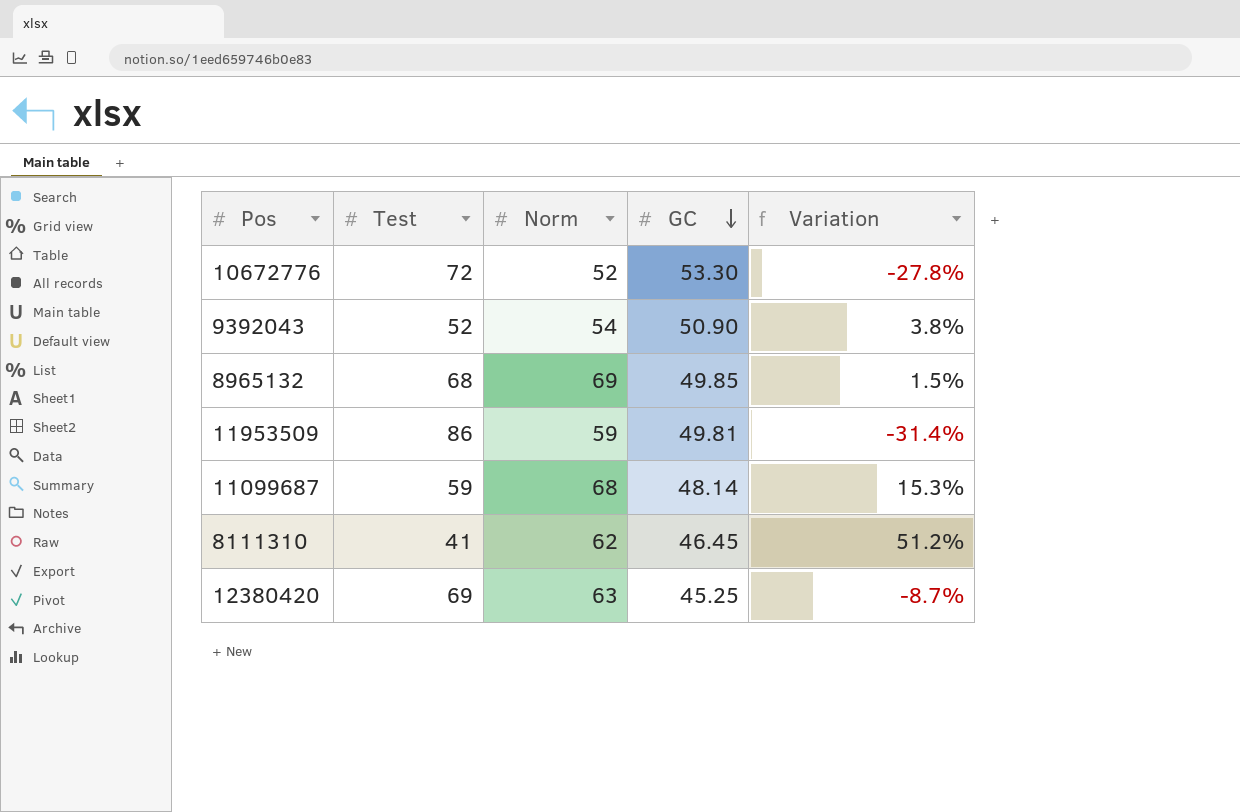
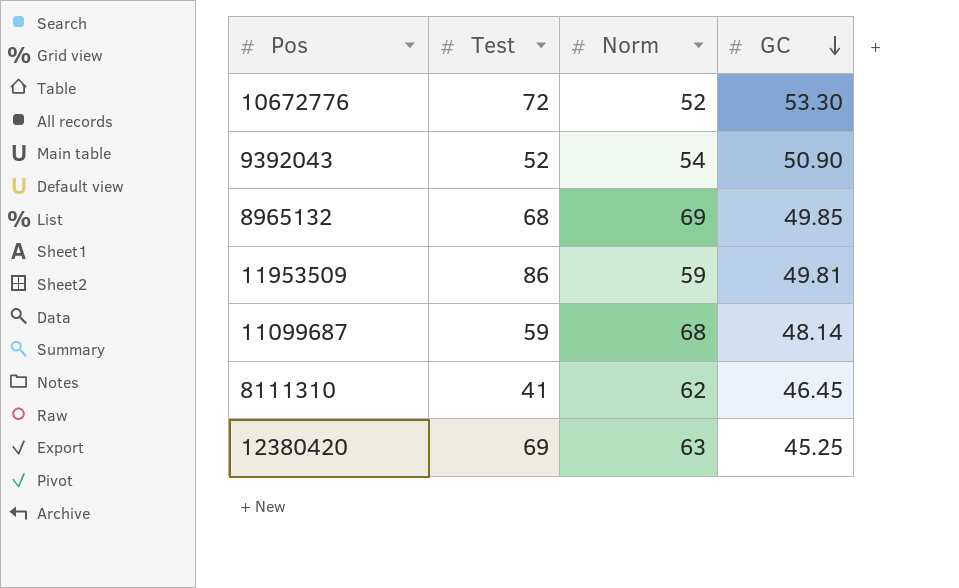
column Variation | formula: ([Norm] - [Test]) / [Test] -> none

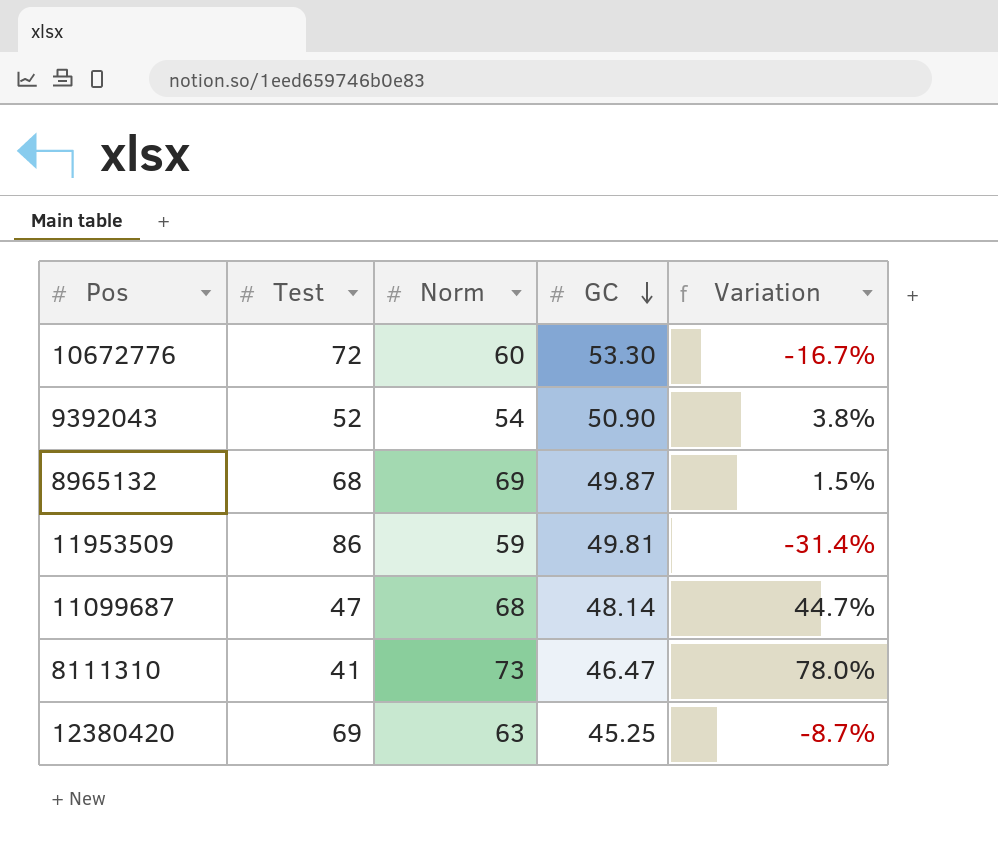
column Variation | formula: none -> ([Norm] - [Test]) / [Test]
10672776 | Norm: 52 -> 60
8965132 | GC: 49.85 -> 49.87
11099687 | Test: 59 -> 47
8111310 | Norm: 62 -> 73
8111310 | GC: 46.45 -> 46.47

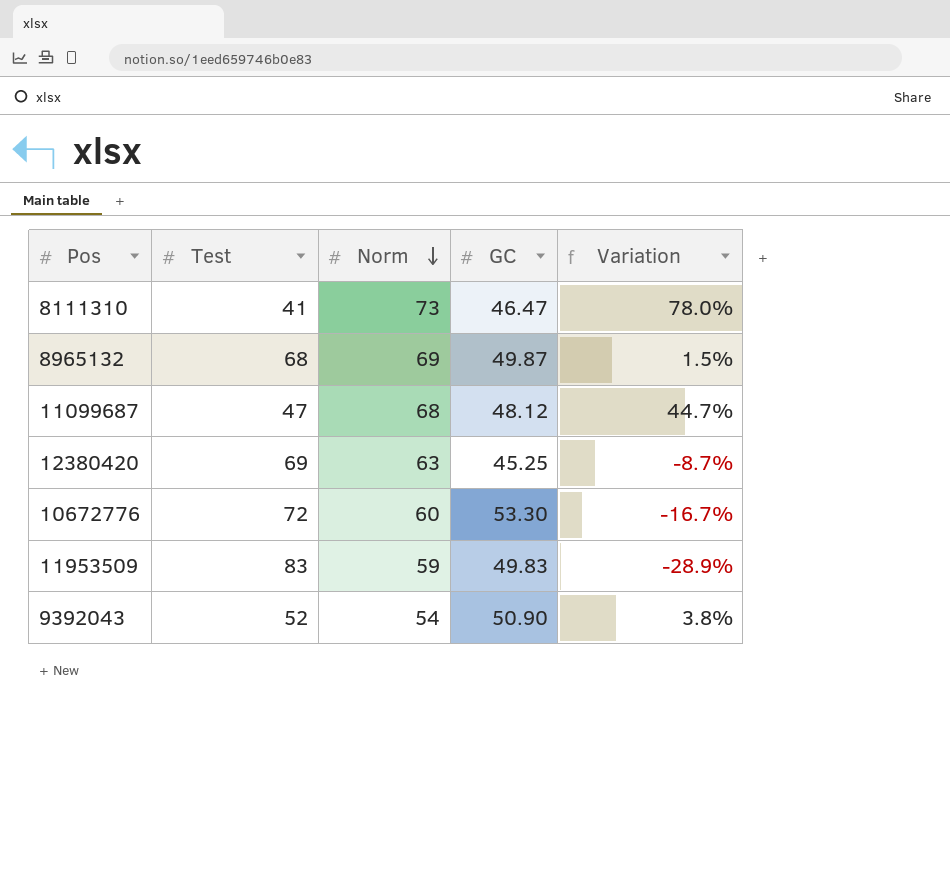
row order: GC descending -> Norm descending
11099687 | GC: 48.14 -> 48.12
11953509 | Test: 86 -> 83
11953509 | GC: 49.81 -> 49.83
11953509 | Variation: -31.4% -> -28.9%

